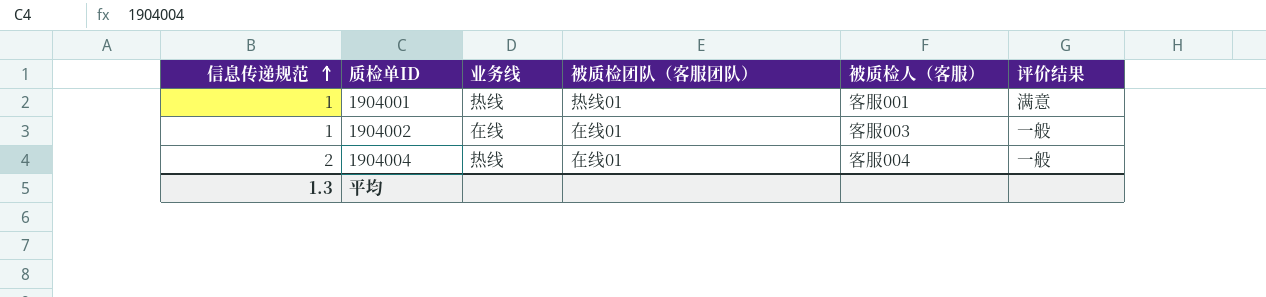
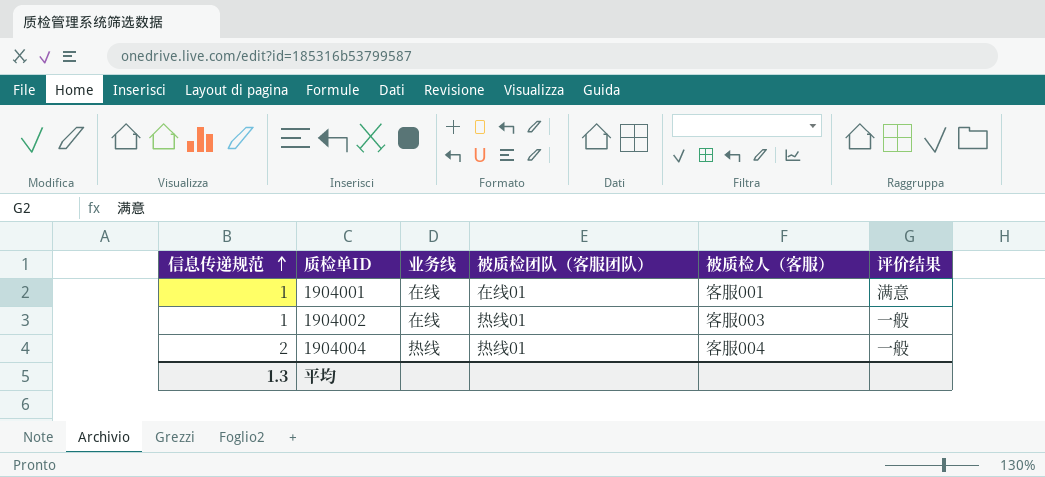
1904001 | 业务线: 热线 -> 在线
1904001 | 被质检团队（客服团队）: 热线01 -> 在线01
1904002 | 被质检团队（客服团队）: 在线01 -> 热线01
1904004 | 被质检团队（客服团队）: 在线01 -> 热线01

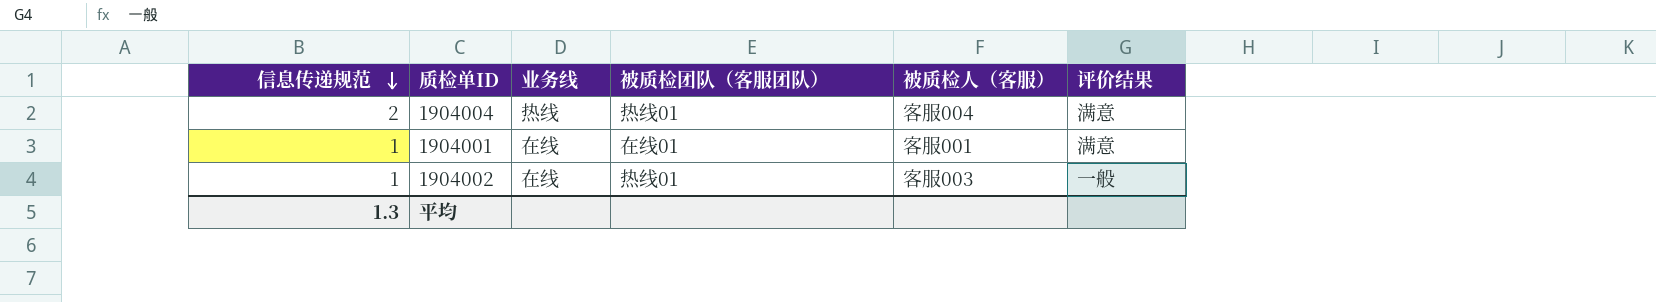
row order: 信息传递规范 ascending -> 信息传递规范 descending
1904004 | 评价结果: 一般 -> 满意

